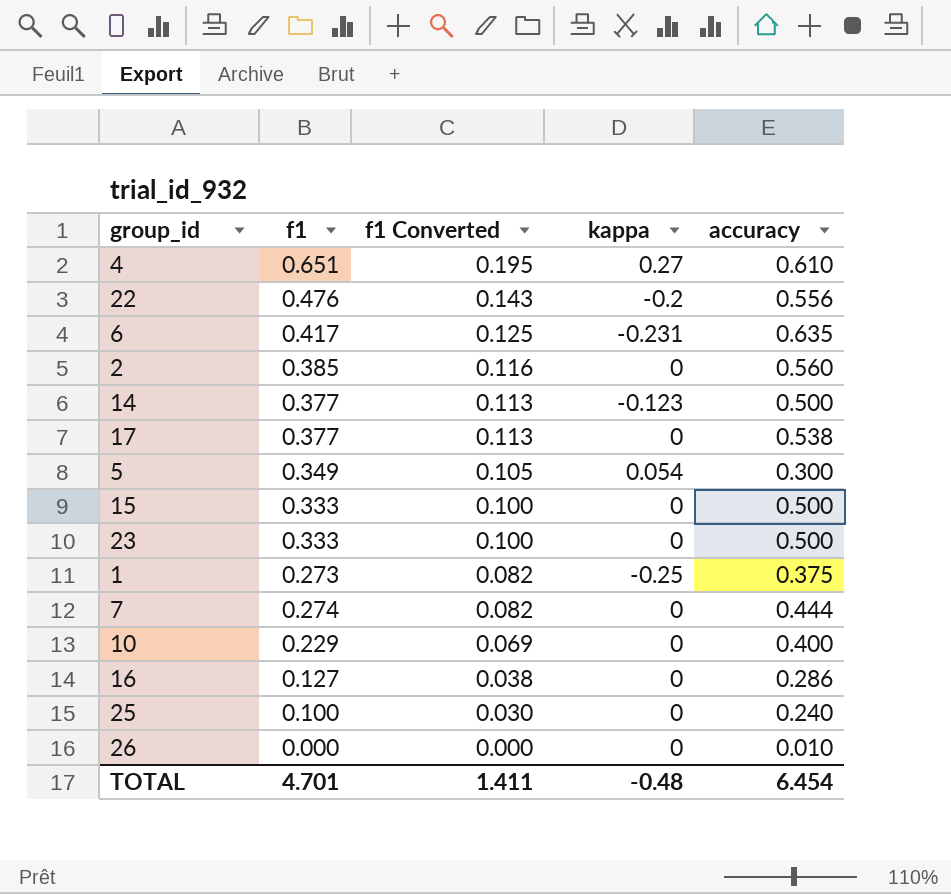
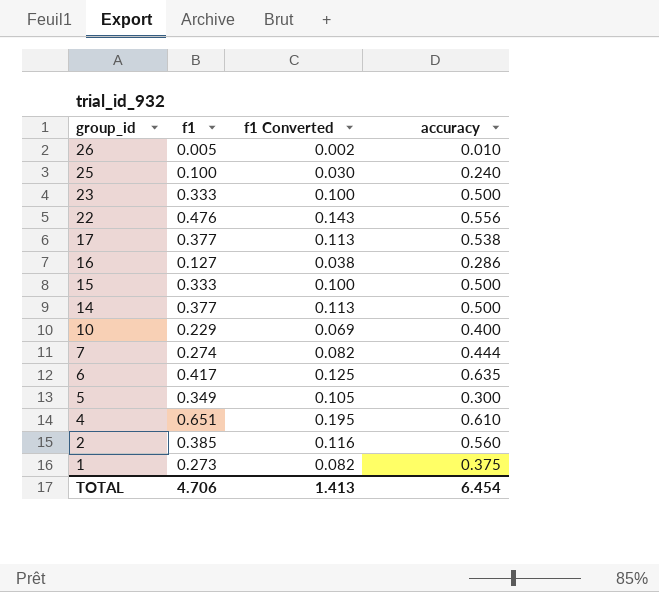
row order: f1 Converted descending -> group_id descending
column kappa | position: 4 -> none
26 | f1: 0.000 -> 0.005
26 | f1 Converted: 0.000 -> 0.002
TOTAL | f1: 4.701 -> 4.706
TOTAL | f1 Converted: 1.411 -> 1.413

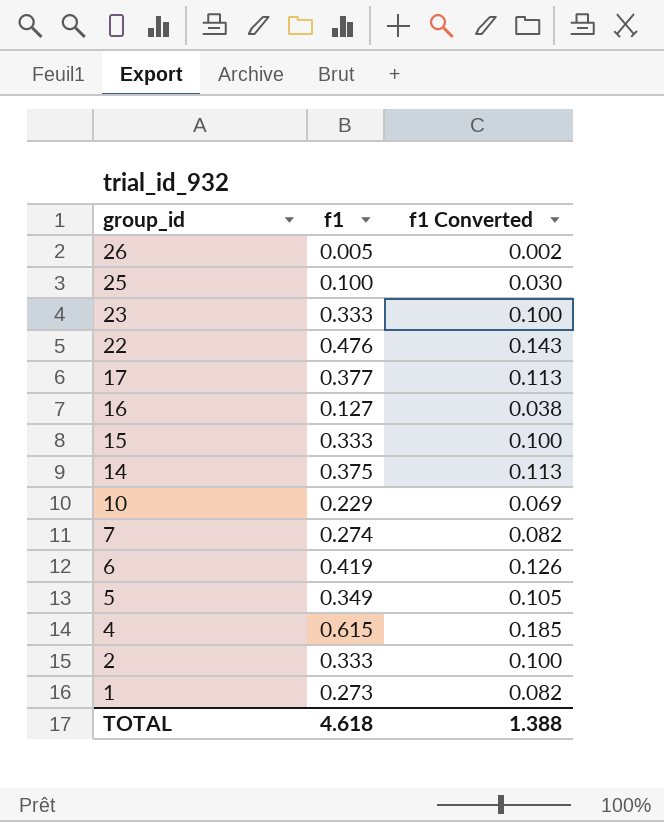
column accuracy | position: 4 -> none
14 | f1: 0.377 -> 0.375
6 | f1: 0.417 -> 0.419
6 | f1 Converted: 0.125 -> 0.126
4 | f1: 0.651 -> 0.615
4 | f1 Converted: 0.195 -> 0.185
2 | f1: 0.385 -> 0.333
2 | f1 Converted: 0.116 -> 0.100
TOTAL | f1: 4.706 -> 4.618
TOTAL | f1 Converted: 1.413 -> 1.388

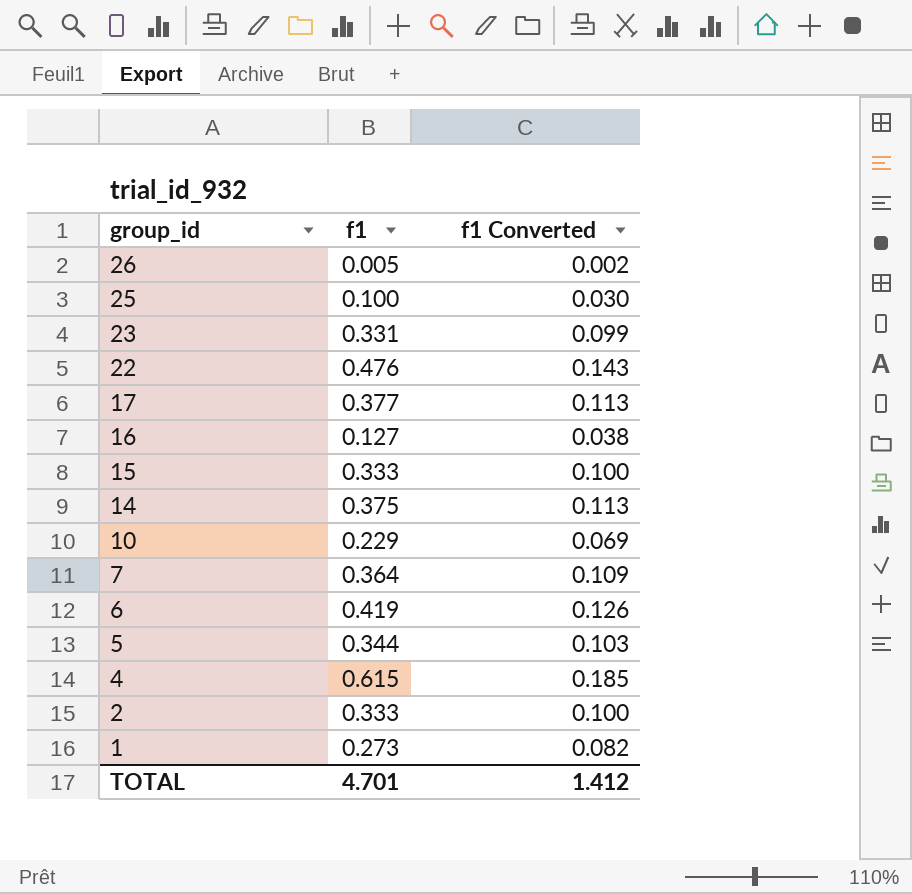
23 | f1: 0.333 -> 0.331
23 | f1 Converted: 0.100 -> 0.099
7 | f1: 0.274 -> 0.364
7 | f1 Converted: 0.082 -> 0.109
5 | f1: 0.349 -> 0.344
5 | f1 Converted: 0.105 -> 0.103
TOTAL | f1: 4.618 -> 4.701
TOTAL | f1 Converted: 1.388 -> 1.412

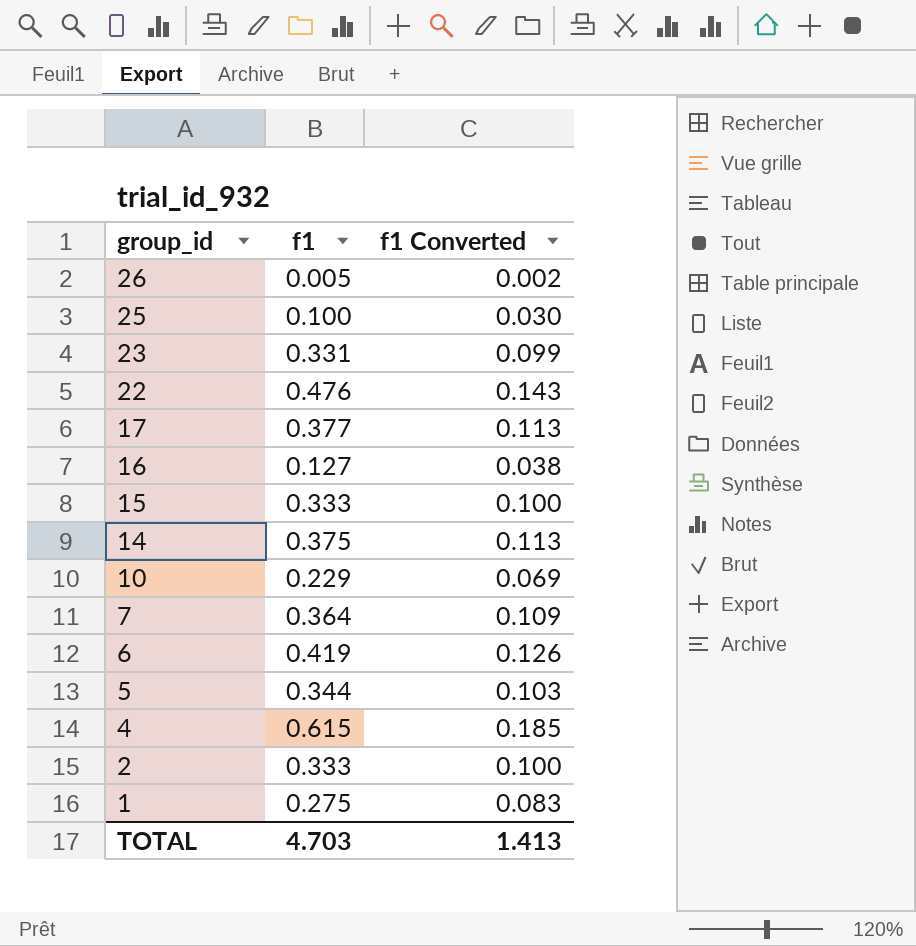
1 | f1: 0.273 -> 0.275
1 | f1 Converted: 0.082 -> 0.083
TOTAL | f1: 4.701 -> 4.703
TOTAL | f1 Converted: 1.412 -> 1.413

